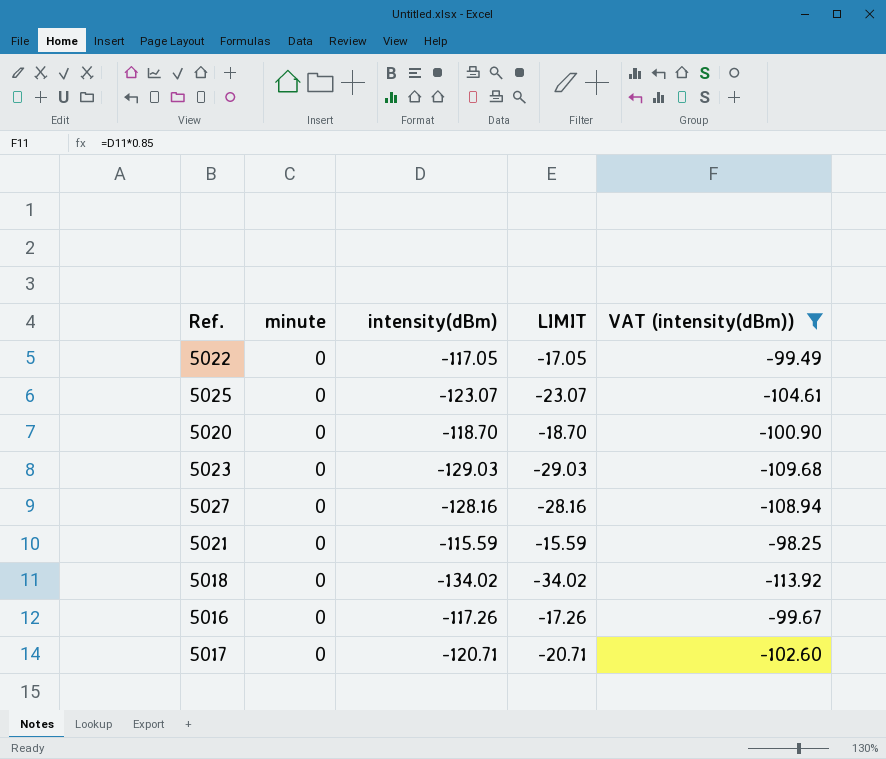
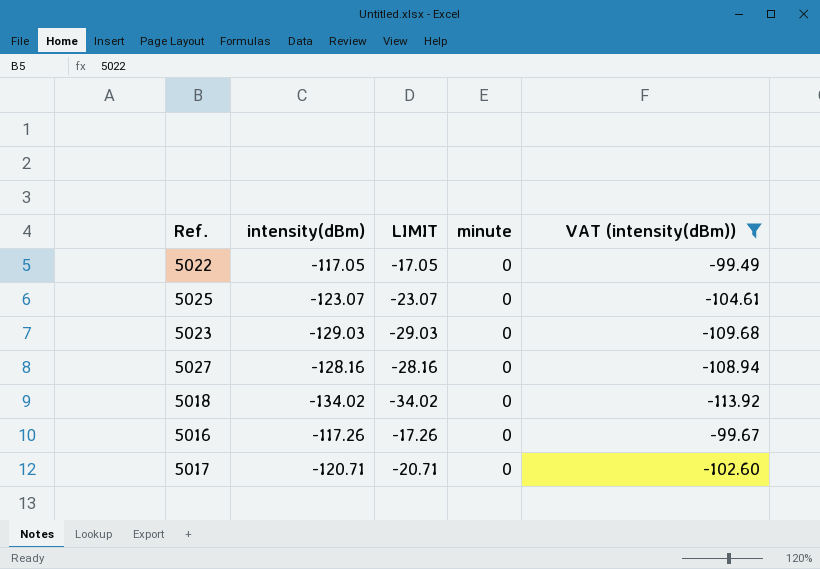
column minute | position: 2 -> 4
row 5020: 0 | -118.70 | -18.70 | -100.90 -> none
row 5021: 0 | -115.59 | -15.59 | -98.25 -> none

